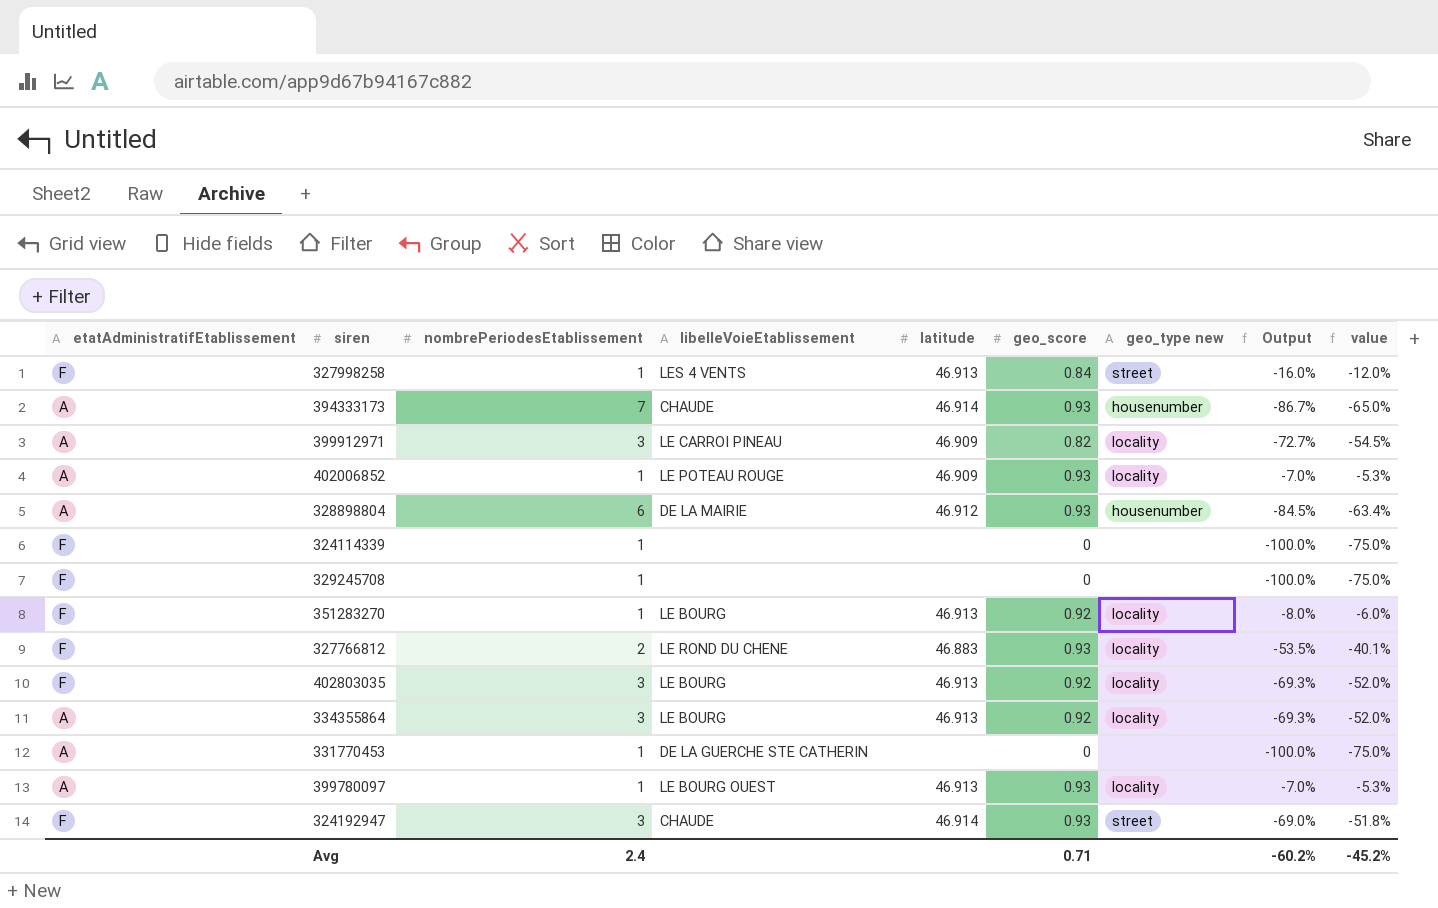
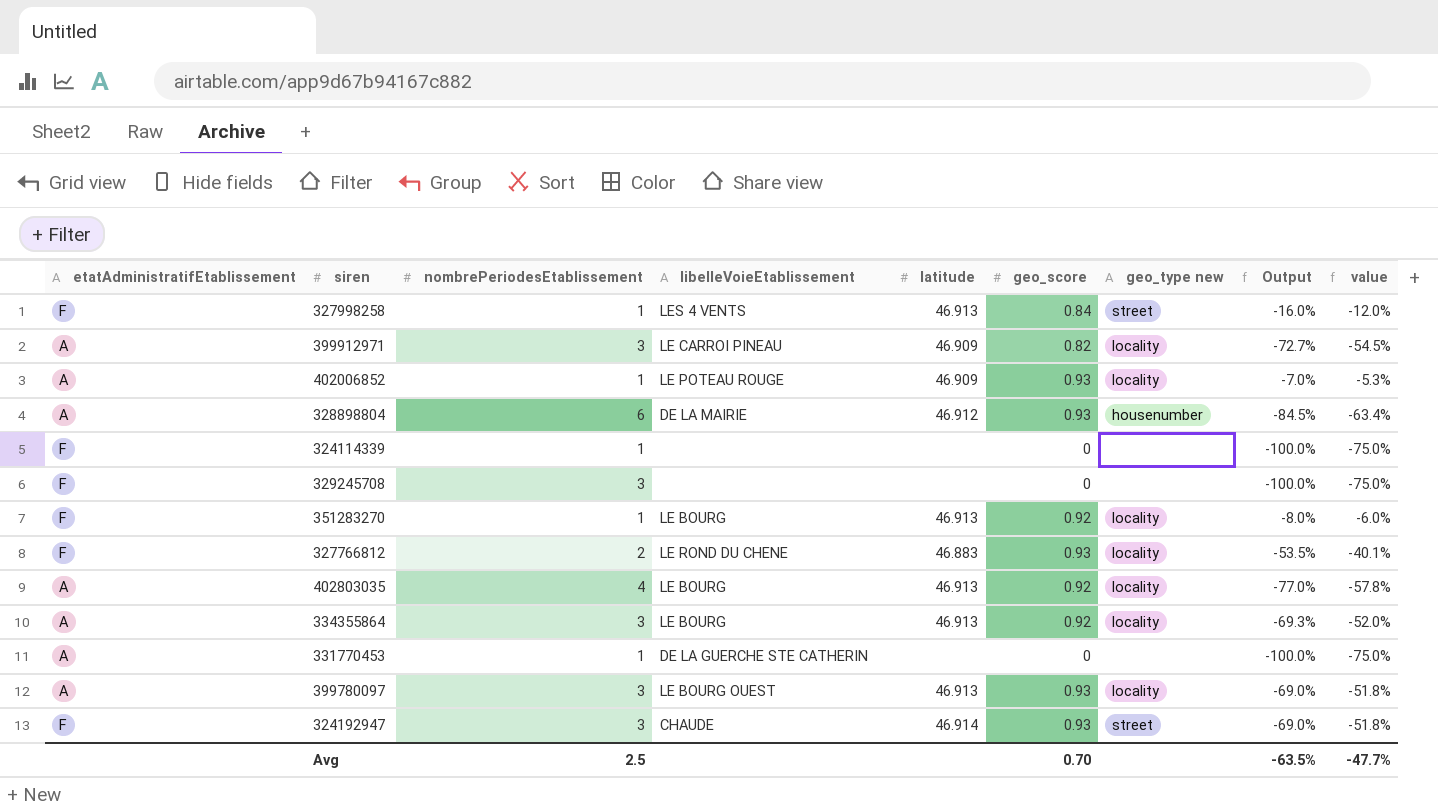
row 394333173: A | 7 | CHAUDE | 46.914 | 0.93 | housenumber | -86.7% | -65.0% -> none
329245708 | nombrePeriodesEtablissement: 1 -> 3
402803035 | etatAdministratifEtablissement: F -> A
402803035 | nombrePeriodesEtablissement: 3 -> 4
402803035 | Output: -69.3% -> -77.0%
402803035 | value: -52.0% -> -57.8%
399780097 | nombrePeriodesEtablissement: 1 -> 3
399780097 | Output: -7.0% -> -69.0%
399780097 | value: -5.3% -> -51.8%
Avg | nombrePeriodesEtablissement: 2.4 -> 2.5
Avg | geo_score: 0.71 -> 0.70
Avg | Output: -60.2% -> -63.5%
Avg | value: -45.2% -> -47.7%

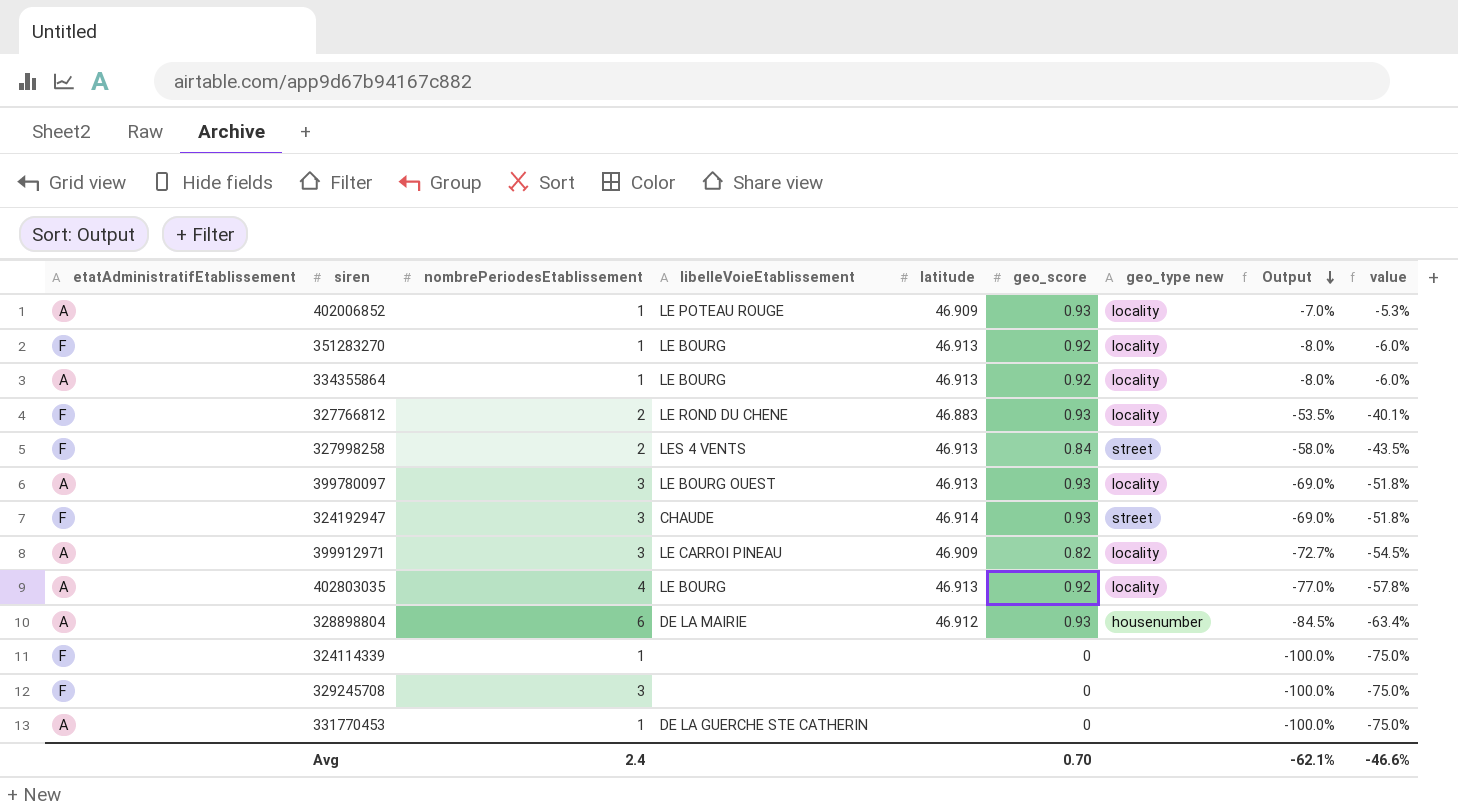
row order: none -> Output descending
334355864 | nombrePeriodesEtablissement: 3 -> 1
334355864 | Output: -69.3% -> -8.0%
334355864 | value: -52.0% -> -6.0%
327998258 | nombrePeriodesEtablissement: 1 -> 2
327998258 | Output: -16.0% -> -58.0%
327998258 | value: -12.0% -> -43.5%
Avg | nombrePeriodesEtablissement: 2.5 -> 2.4
Avg | Output: -63.5% -> -62.1%
Avg | value: -47.7% -> -46.6%

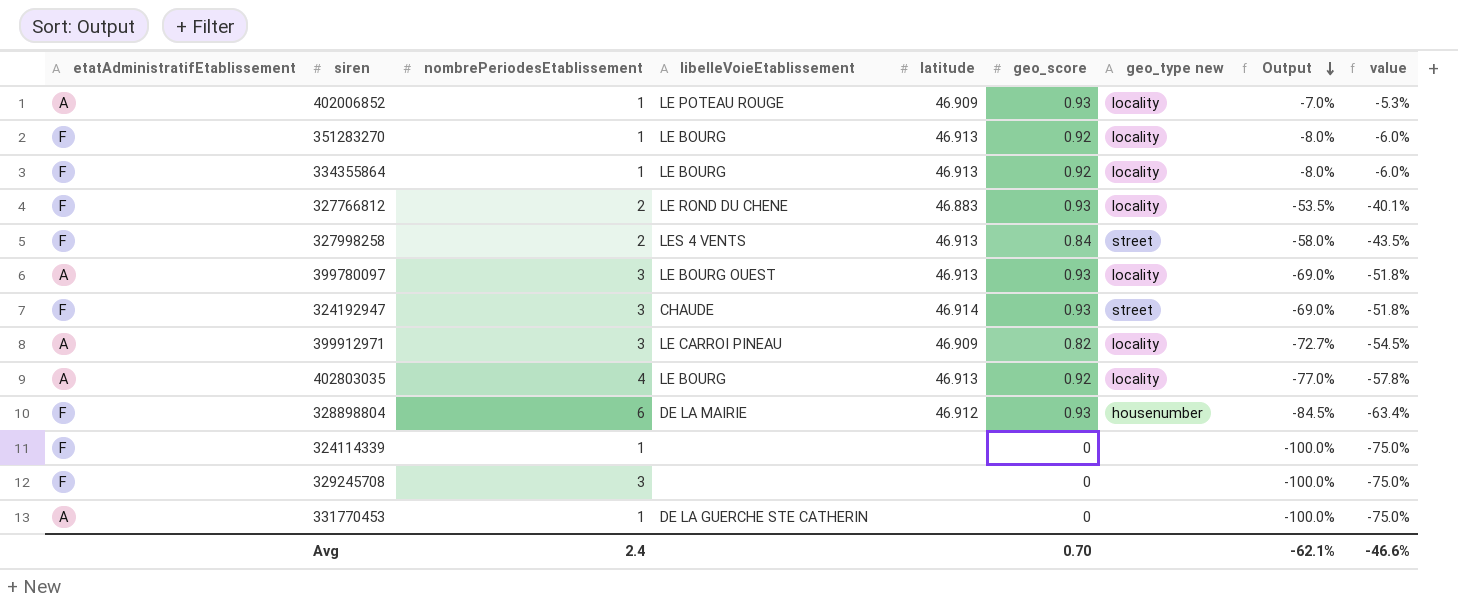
334355864 | etatAdministratifEtablissement: A -> F
328898804 | etatAdministratifEtablissement: A -> F

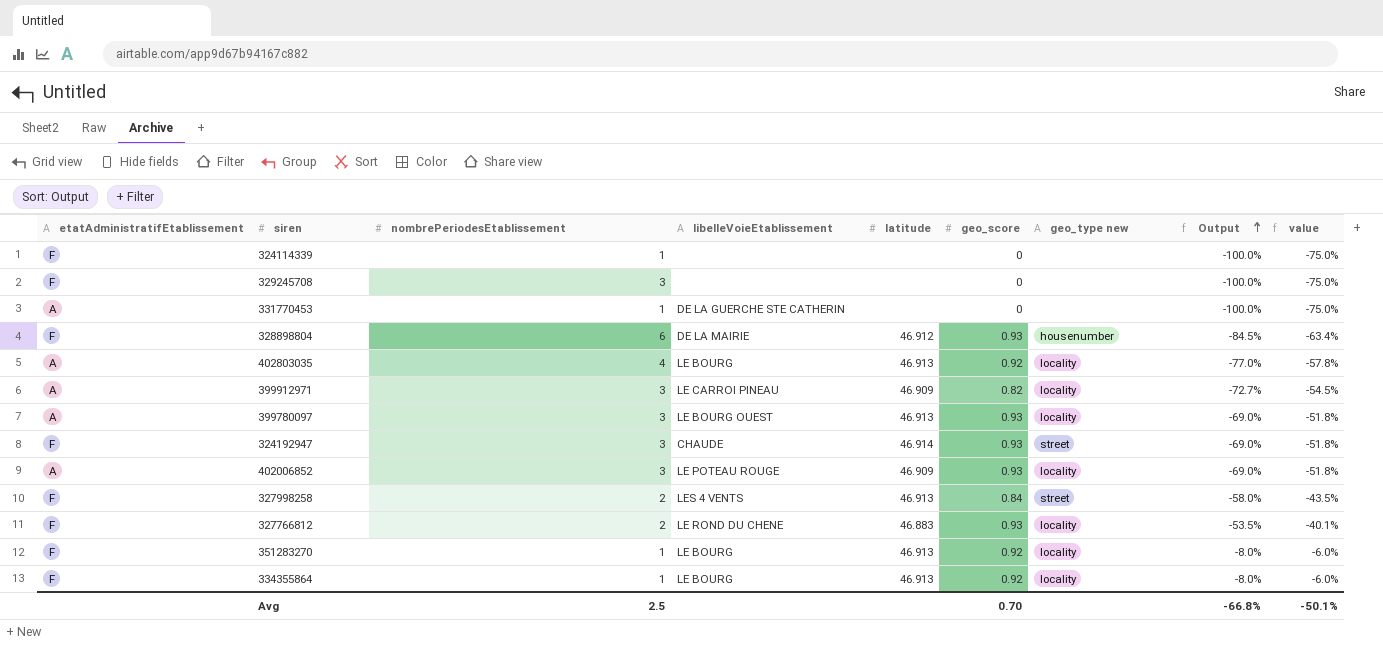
row order: Output descending -> Output ascending
402006852 | nombrePeriodesEtablissement: 1 -> 3
402006852 | Output: -7.0% -> -69.0%
402006852 | value: -5.3% -> -51.8%
Avg | nombrePeriodesEtablissement: 2.4 -> 2.5
Avg | Output: -62.1% -> -66.8%
Avg | value: -46.6% -> -50.1%

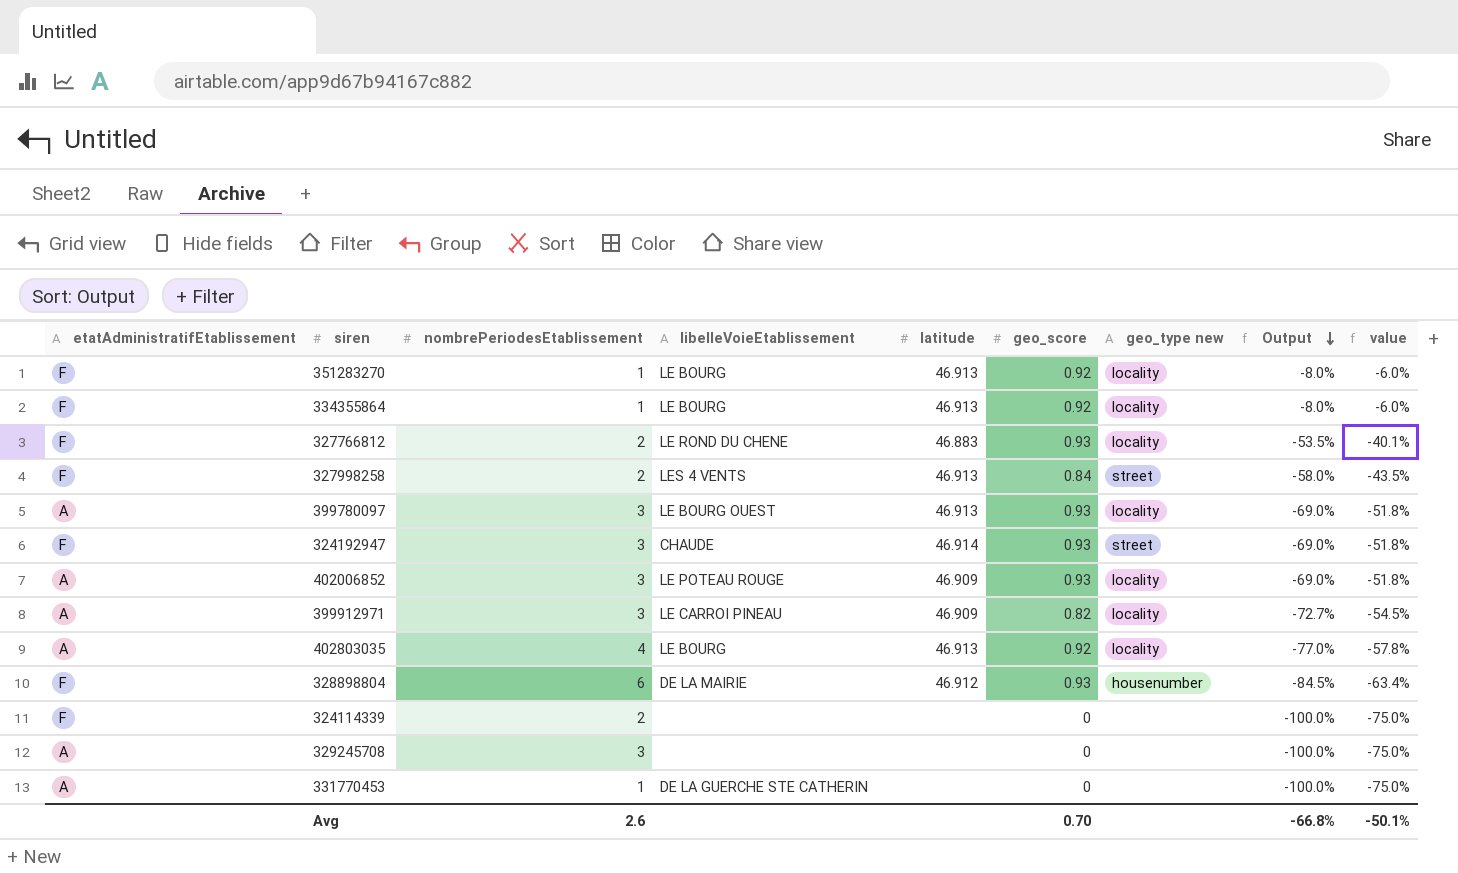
row order: Output ascending -> Output descending
324114339 | nombrePeriodesEtablissement: 1 -> 2
329245708 | etatAdministratifEtablissement: F -> A
Avg | nombrePeriodesEtablissement: 2.5 -> 2.6

